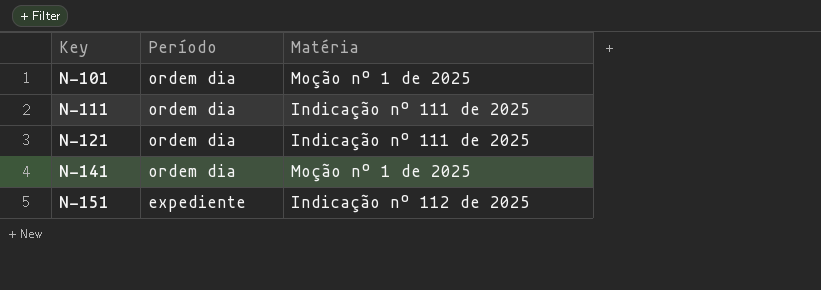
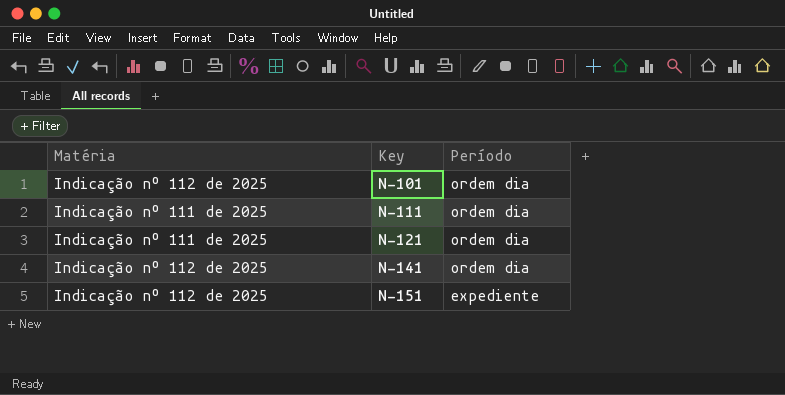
column Matéria | position: 3 -> 1
N-101 | Matéria: Moção nº 1 de 2025 -> Indicação nº 112 de 2025
N-141 | Matéria: Moção nº 1 de 2025 -> Indicação nº 112 de 2025

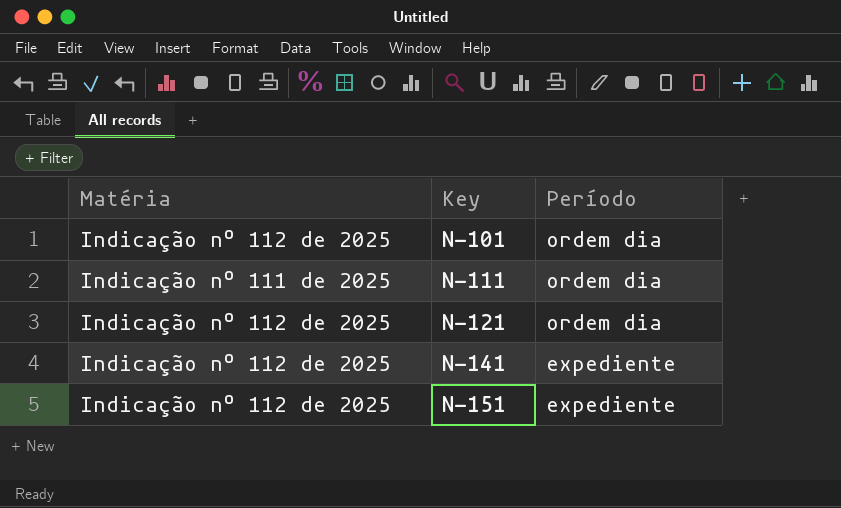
N-121 | Matéria: Indicação nº 111 de 2025 -> Indicação nº 112 de 2025
N-141 | Período: ordem dia -> expediente

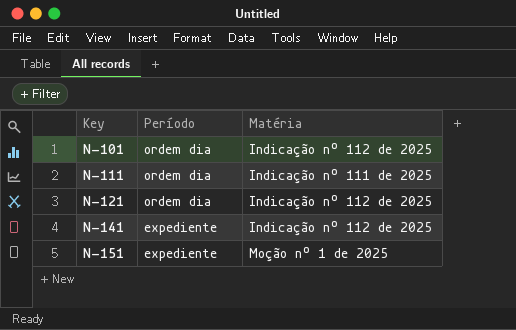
column Matéria | position: 1 -> 3
N-151 | Matéria: Indicação nº 112 de 2025 -> Moção nº 1 de 2025

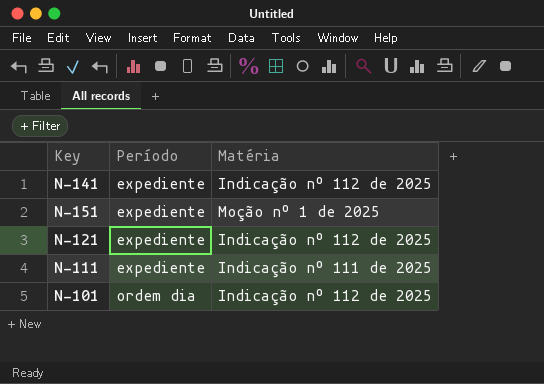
row order: Key ascending -> Período ascending
N-121 | Período: ordem dia -> expediente
N-111 | Período: ordem dia -> expediente

